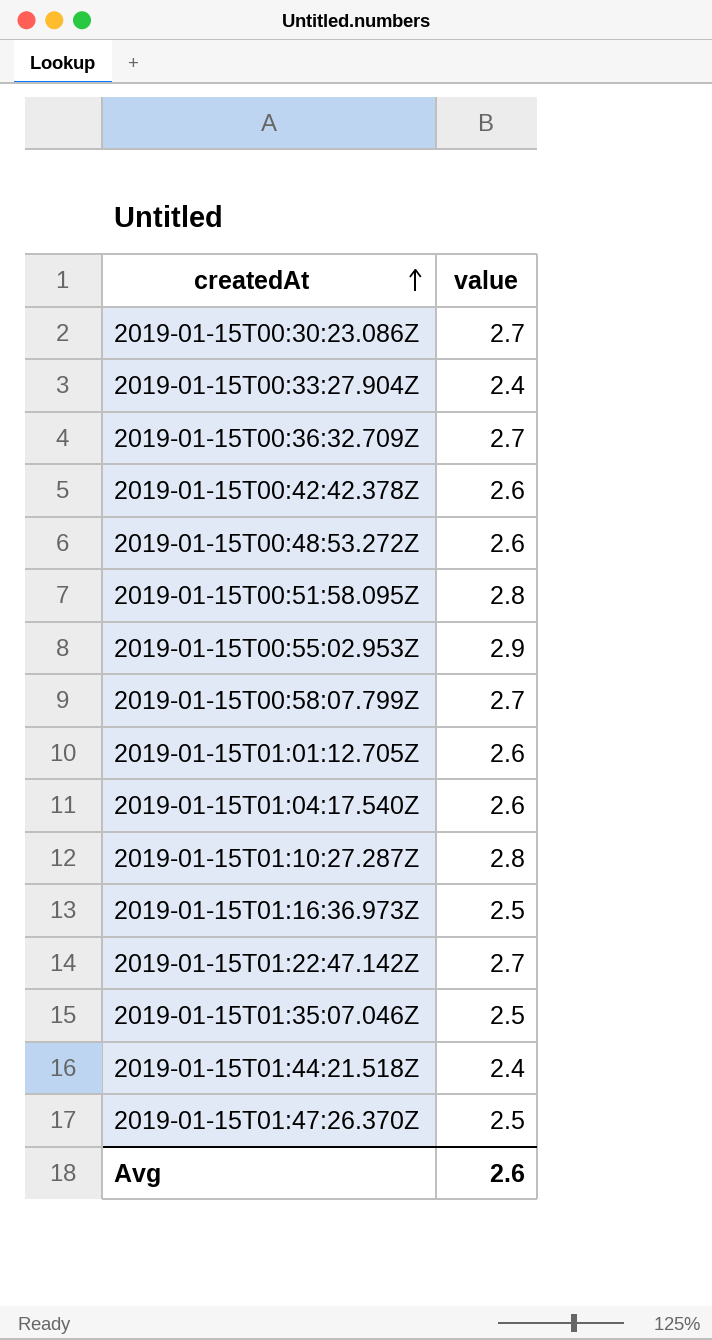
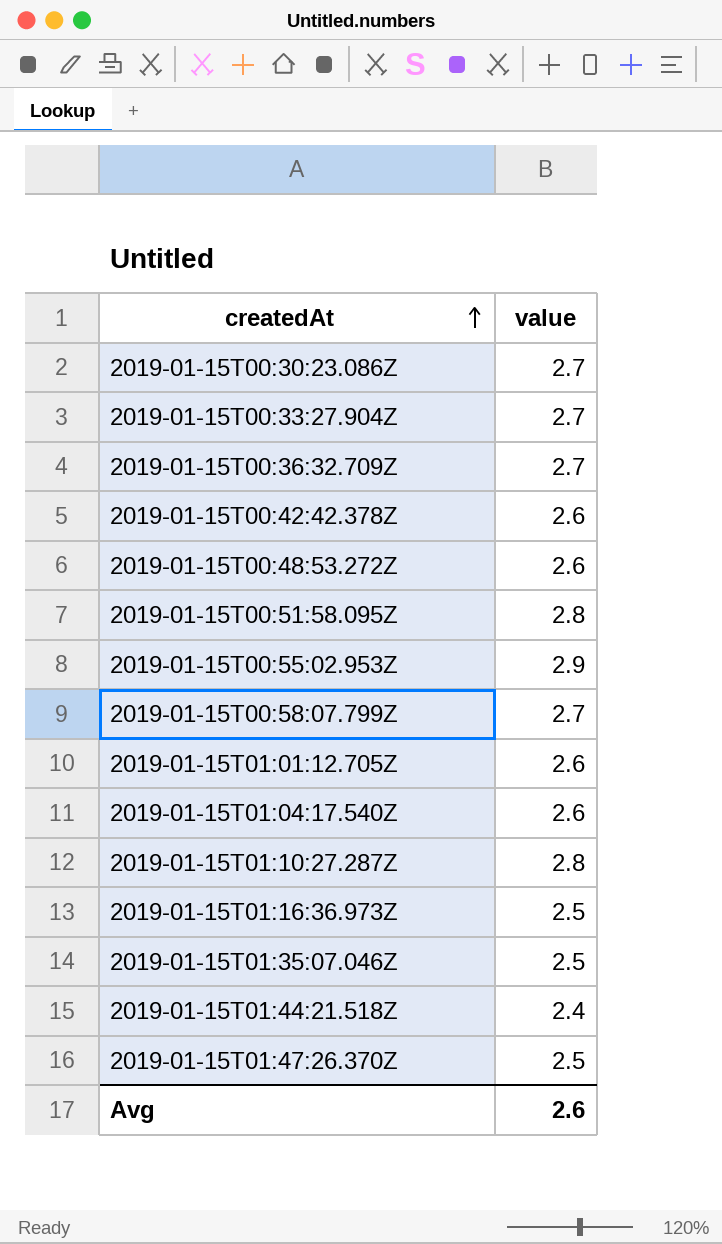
row 2019-01-15T01:22:47.142Z: 2.7 -> none
2019-01-15T00:33:27.904Z | value: 2.4 -> 2.7

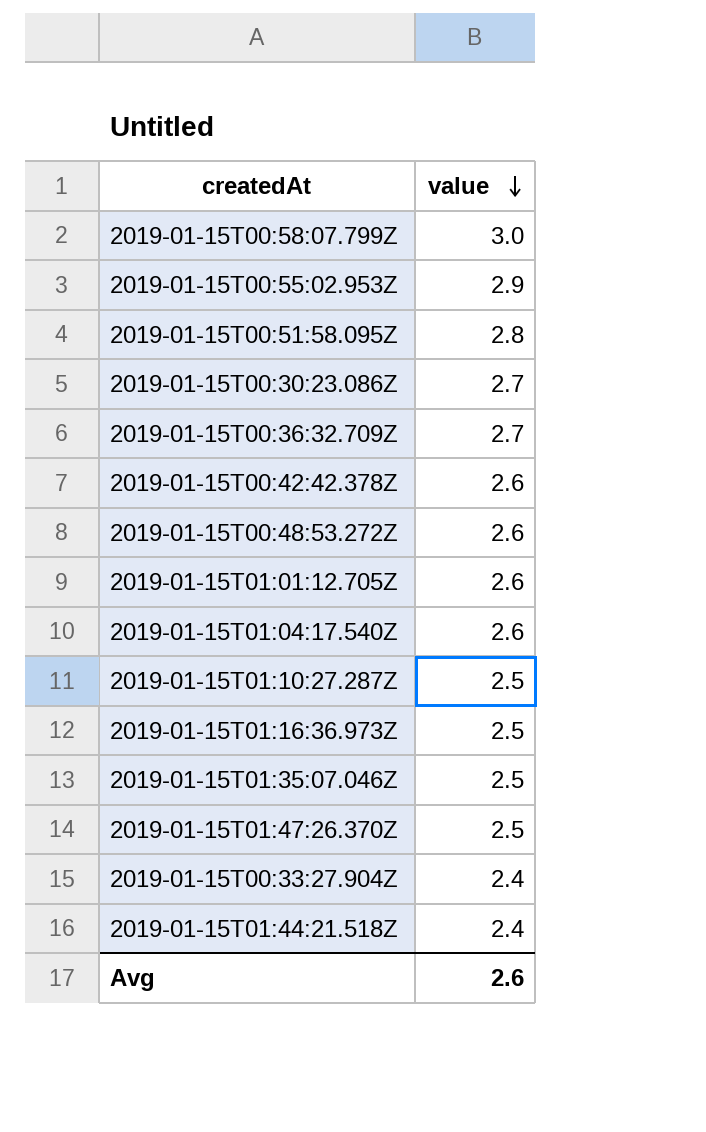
row order: createdAt ascending -> value descending
2019-01-15T00:58:07.799Z | value: 2.7 -> 3.0
2019-01-15T01:10:27.287Z | value: 2.8 -> 2.5
2019-01-15T00:33:27.904Z | value: 2.7 -> 2.4

